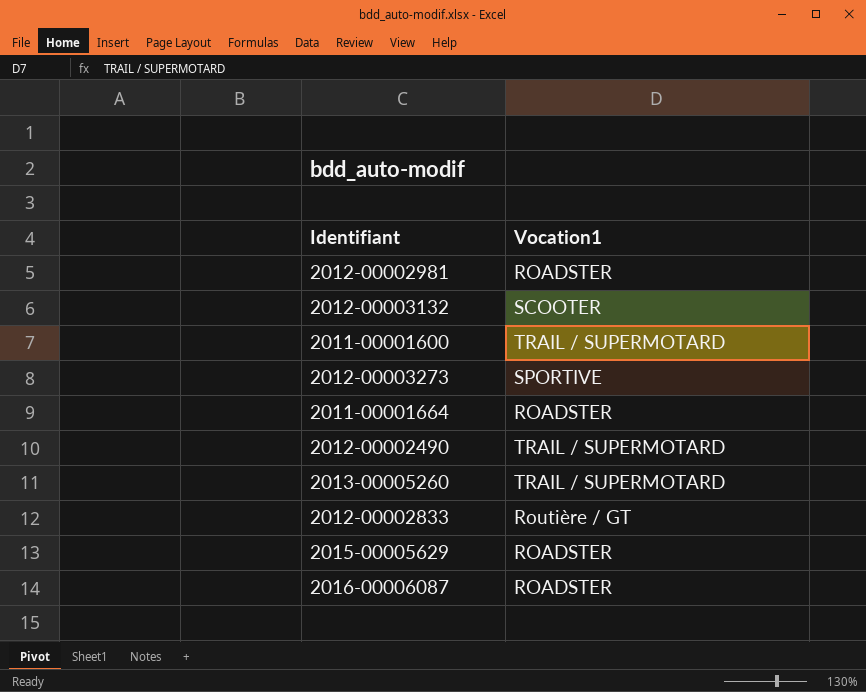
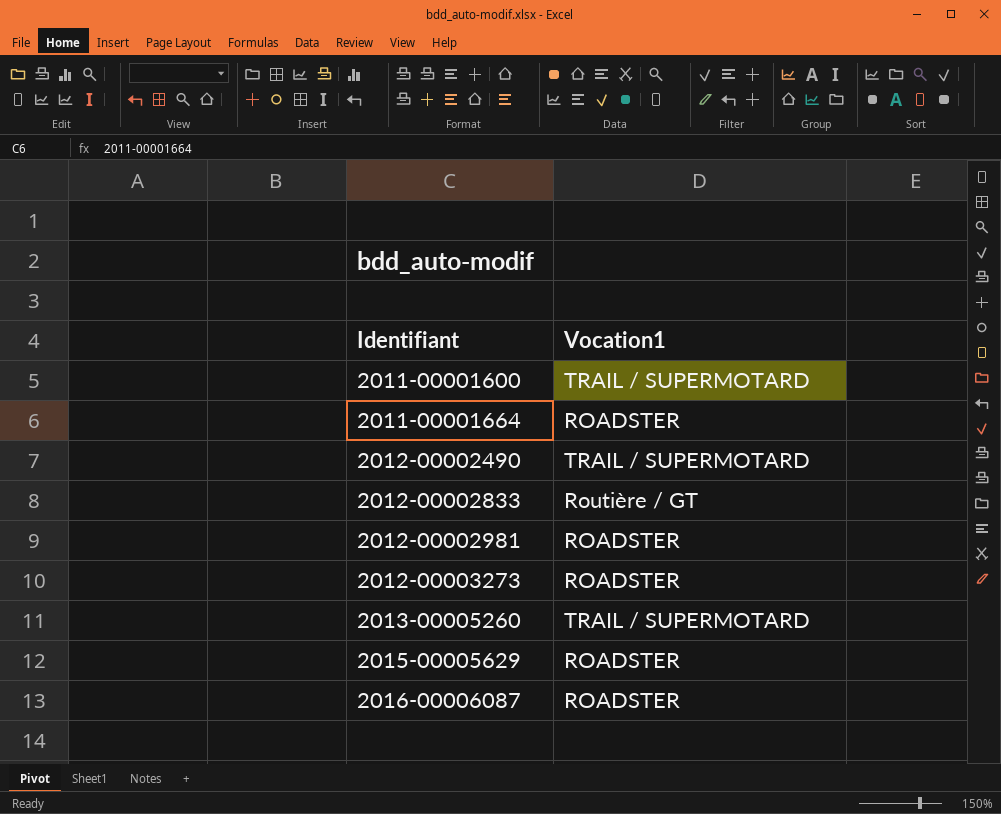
row order: none -> Identifiant ascending
row 2012-00003132: SCOOTER -> none
2012-00003273 | Vocation1: SPORTIVE -> ROADSTER

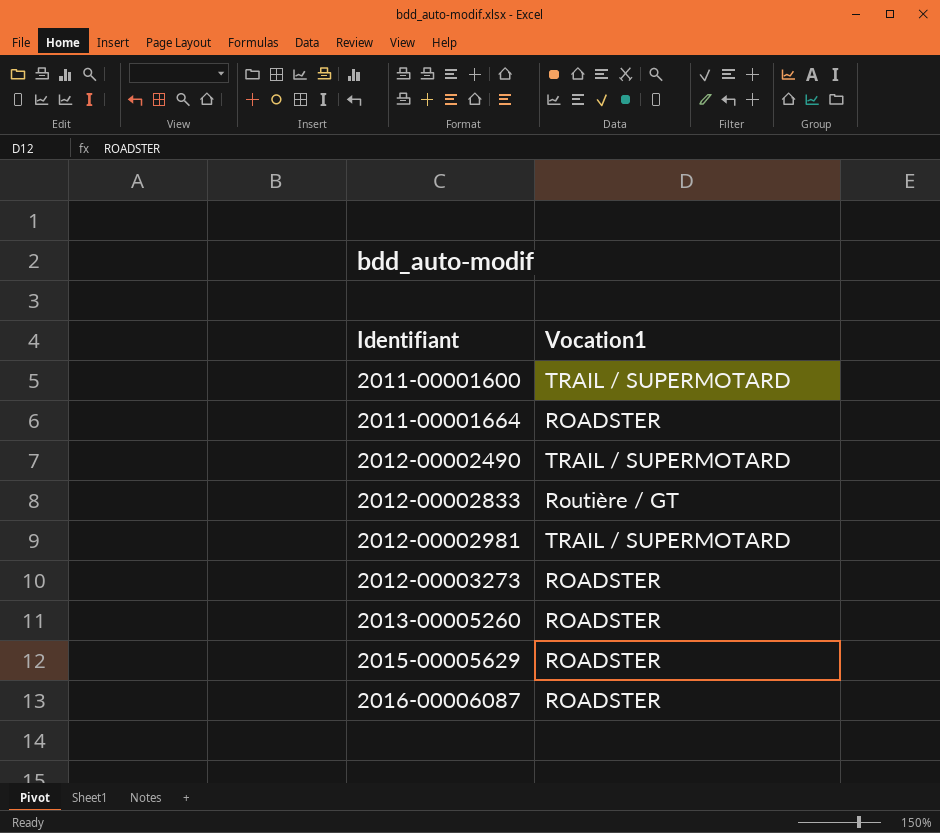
2012-00002981 | Vocation1: ROADSTER -> TRAIL / SUPERMOTARD
2013-00005260 | Vocation1: TRAIL / SUPERMOTARD -> ROADSTER

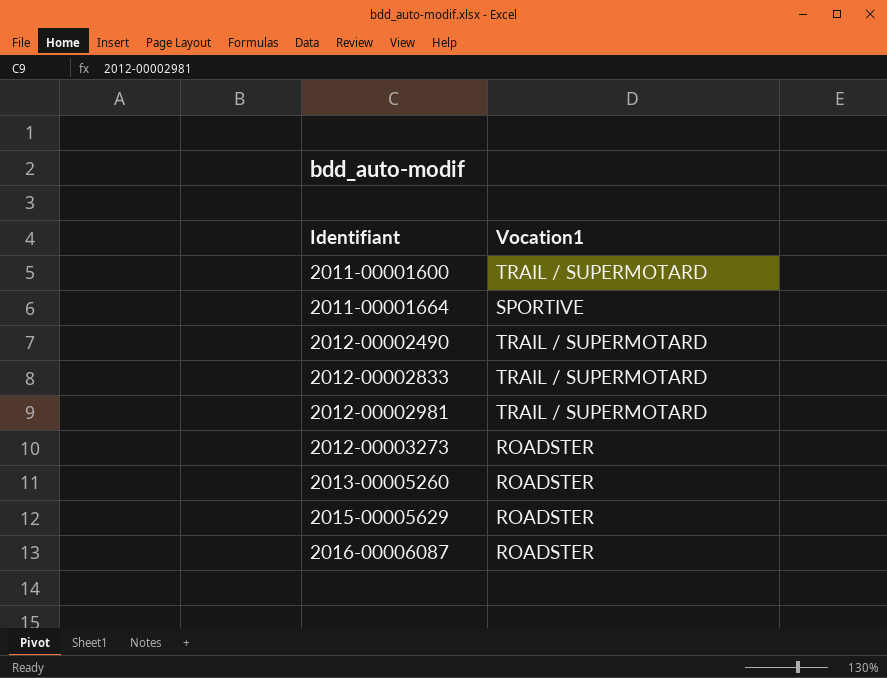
2011-00001664 | Vocation1: ROADSTER -> SPORTIVE
2012-00002833 | Vocation1: Routière / GT -> TRAIL / SUPERMOTARD

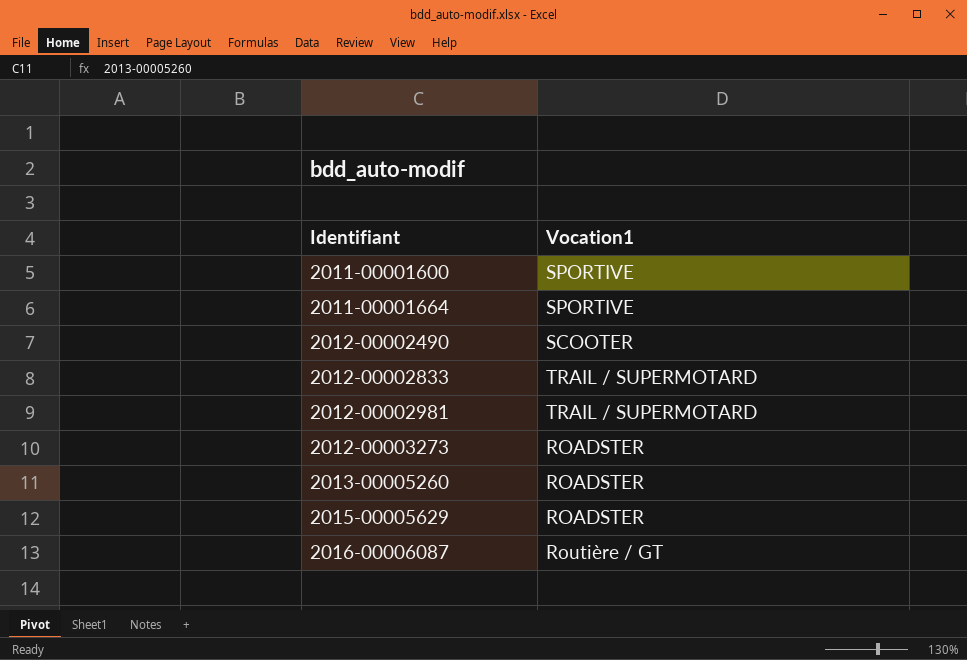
2011-00001600 | Vocation1: TRAIL / SUPERMOTARD -> SPORTIVE
2012-00002490 | Vocation1: TRAIL / SUPERMOTARD -> SCOOTER
2016-00006087 | Vocation1: ROADSTER -> Routière / GT

